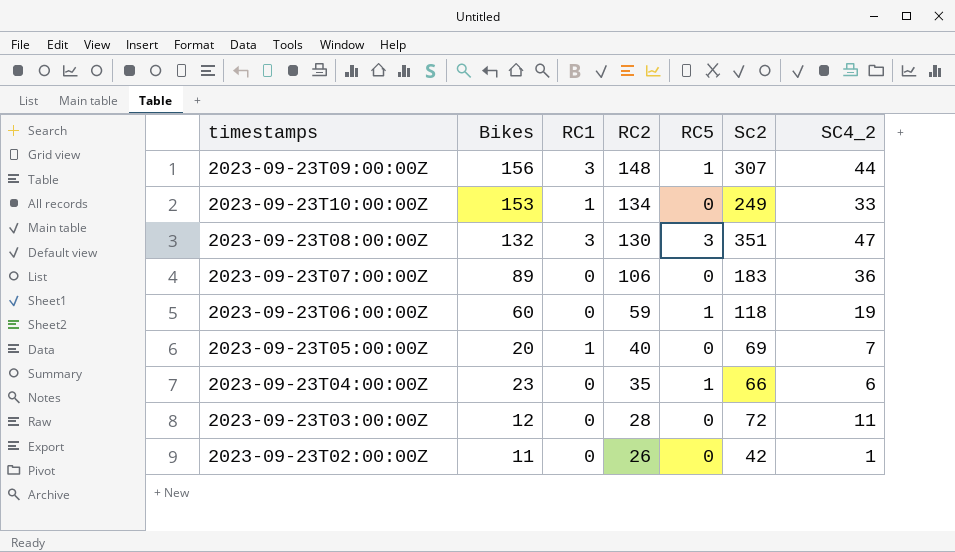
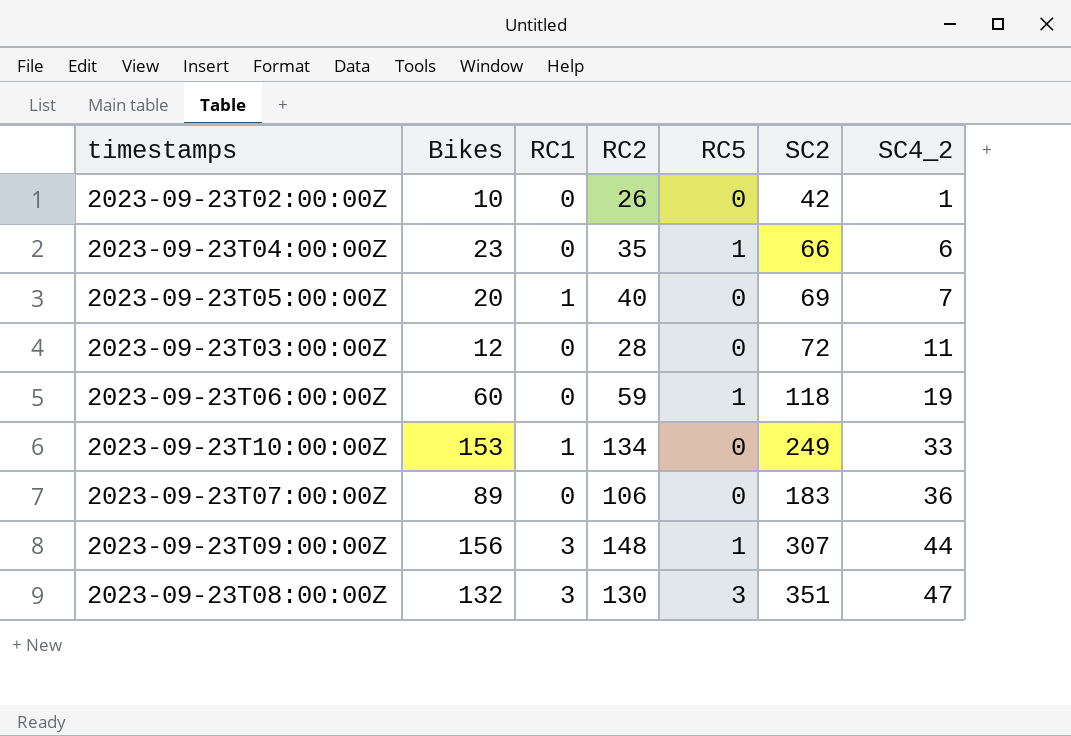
row order: RC2 descending -> SC4_2 ascending
column name: Sc2 -> SC2
2023-09-23T02:00:00Z | Bikes: 11 -> 10

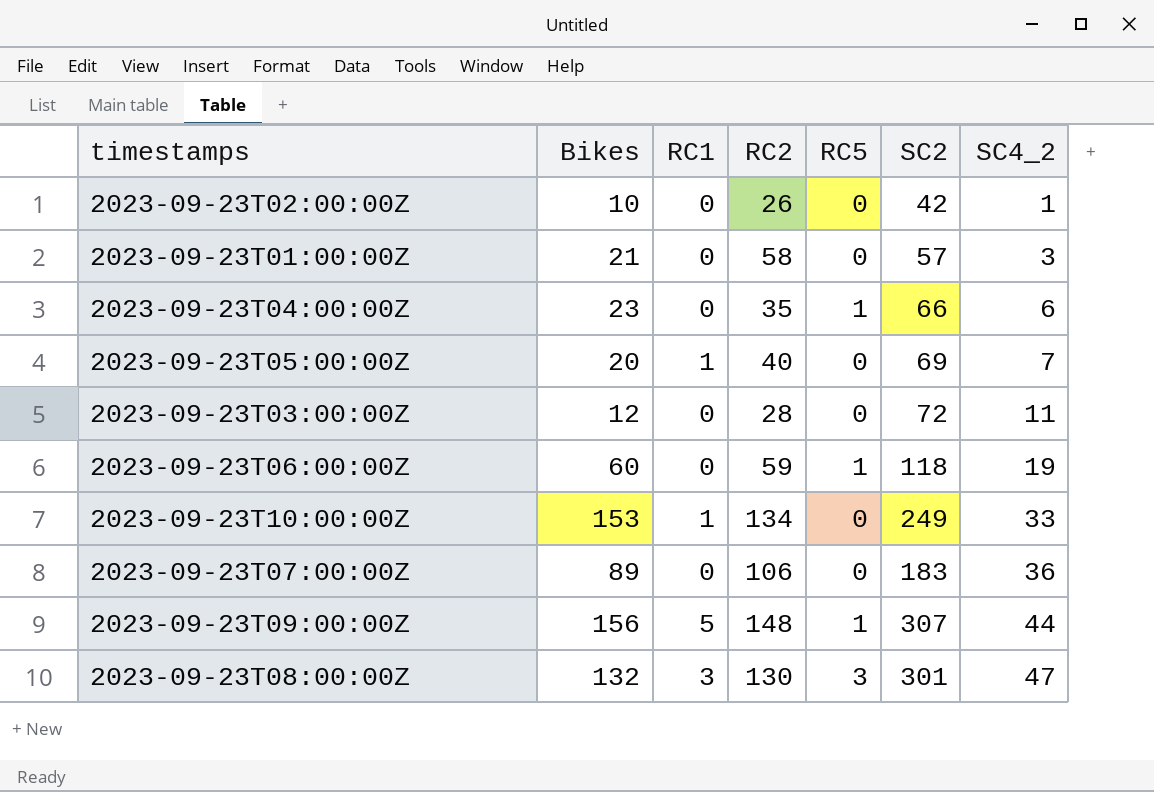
row 2023-09-23T01:00:00Z: none -> 21 | 0 | 58 | 0 | 57 | 3
2023-09-23T09:00:00Z | RC1: 3 -> 5
2023-09-23T08:00:00Z | SC2: 351 -> 301

